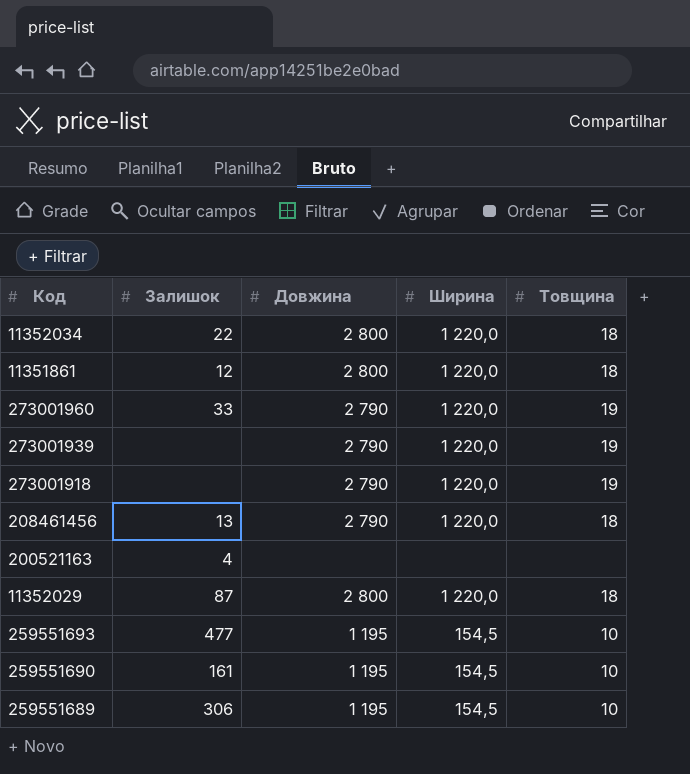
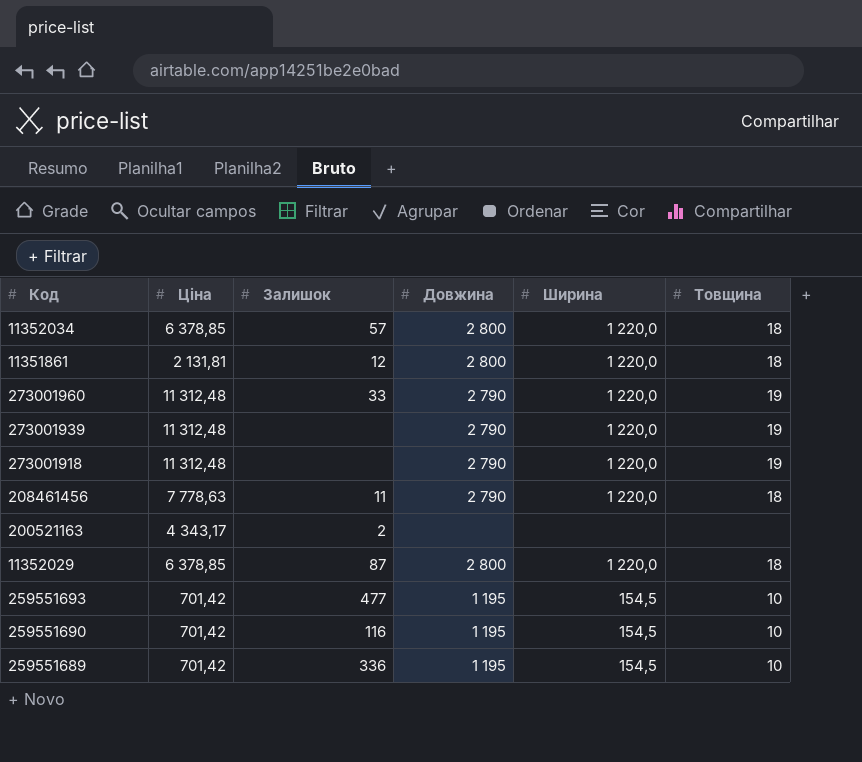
column Ціна | position: none -> 2
11352034 | Залишок: 22 -> 57
208461456 | Залишок: 13 -> 11
200521163 | Залишок: 4 -> 2
259551690 | Залишок: 161 -> 116
259551689 | Залишок: 306 -> 336

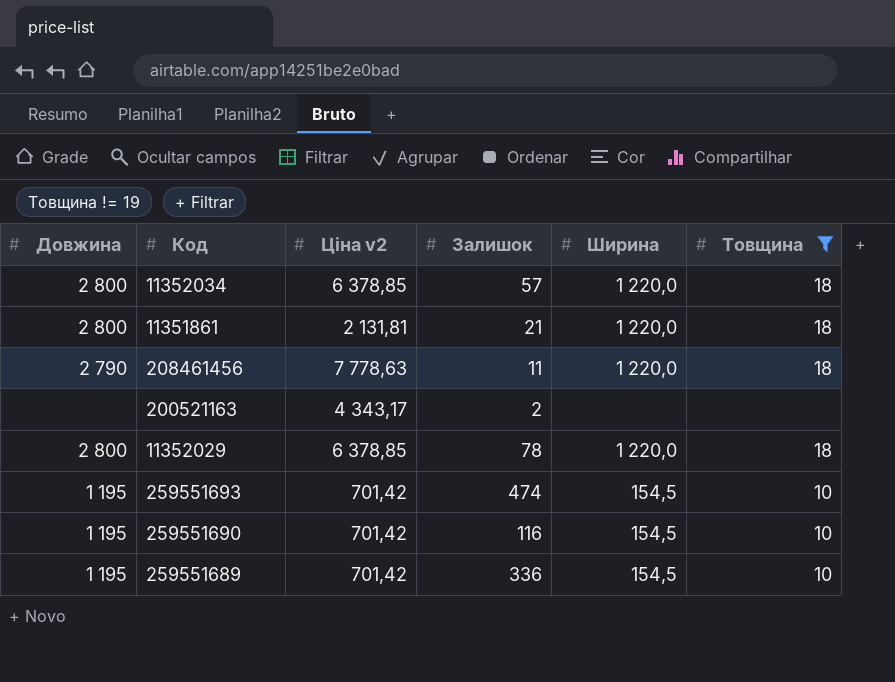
filter: none -> Товщина != 19
column Довжина | position: 4 -> 1
column name: Ціна -> Ціна v2
11351861 | Залишок: 12 -> 21
11352029 | Залишок: 87 -> 78
259551693 | Залишок: 477 -> 474

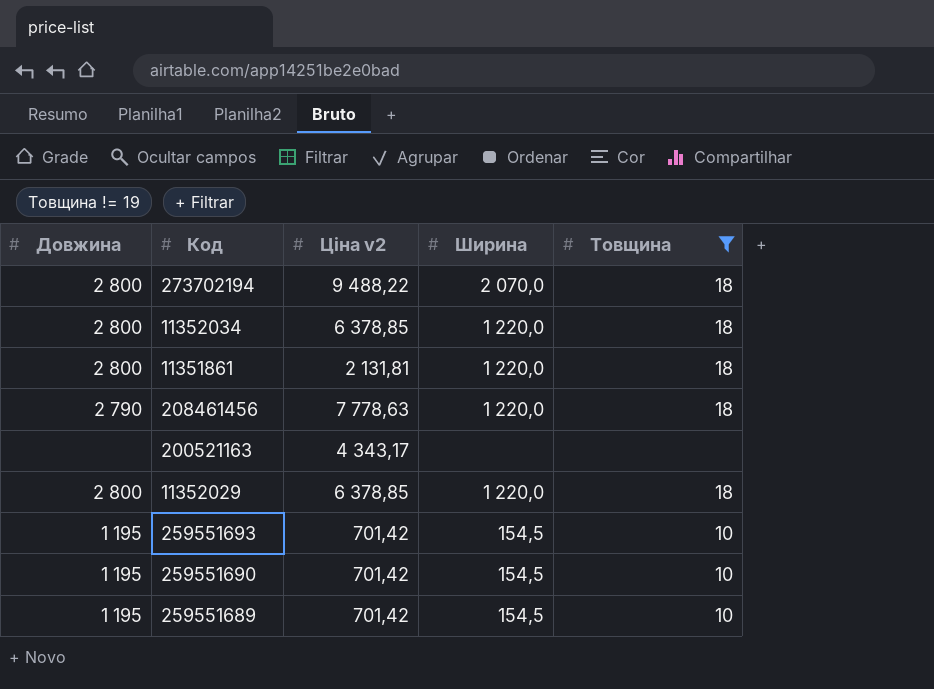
column Залишок | position: 4 -> none
row 273702194: none -> 2 800 | 9 488,22 | 2 070,0 | 18

